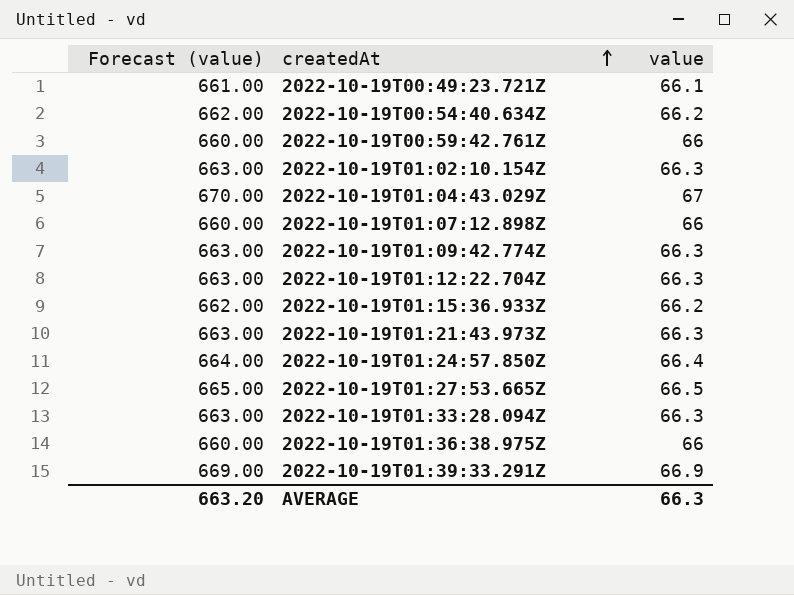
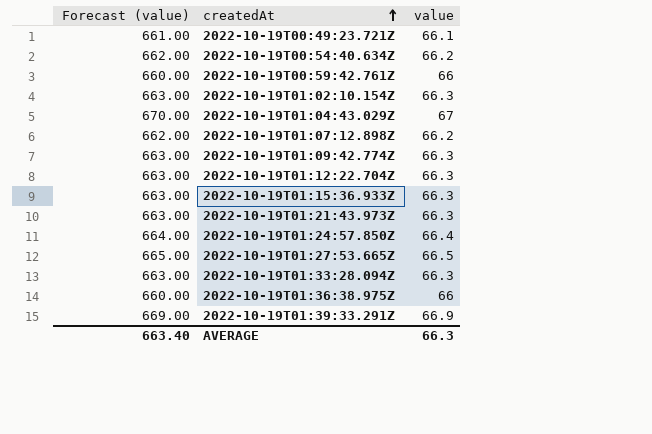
2022-10-19T01:07:12.898Z | Forecast (value): 660.00 -> 662.00
2022-10-19T01:07:12.898Z | value: 66 -> 66.2
2022-10-19T01:15:36.933Z | Forecast (value): 662.00 -> 663.00
2022-10-19T01:15:36.933Z | value: 66.2 -> 66.3
AVERAGE | Forecast (value): 663.20 -> 663.40

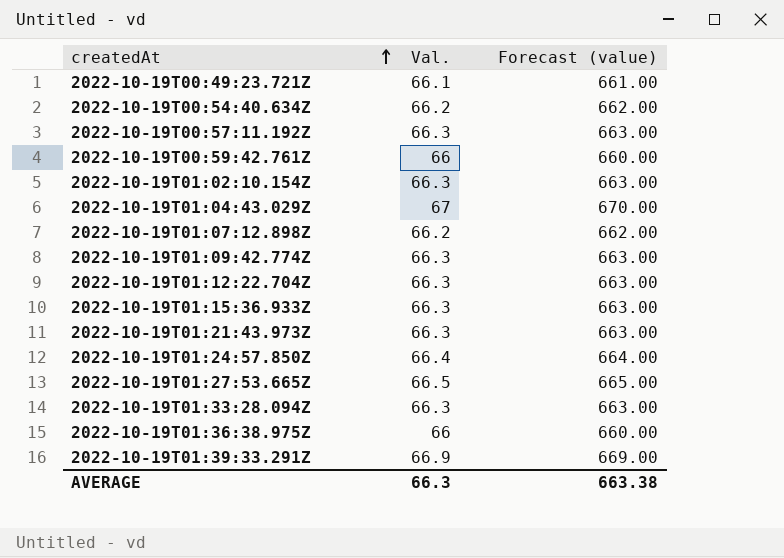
column name: value -> Val.
column Forecast (value) | position: 1 -> 3
row 2022-10-19T00:57:11.192Z: none -> 66.3 | 663.00
AVERAGE | Forecast (value): 663.40 -> 663.38

